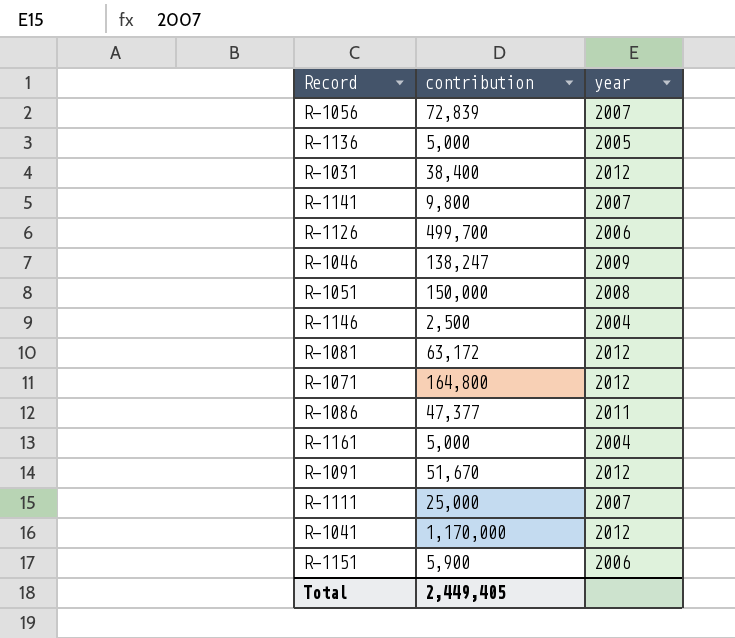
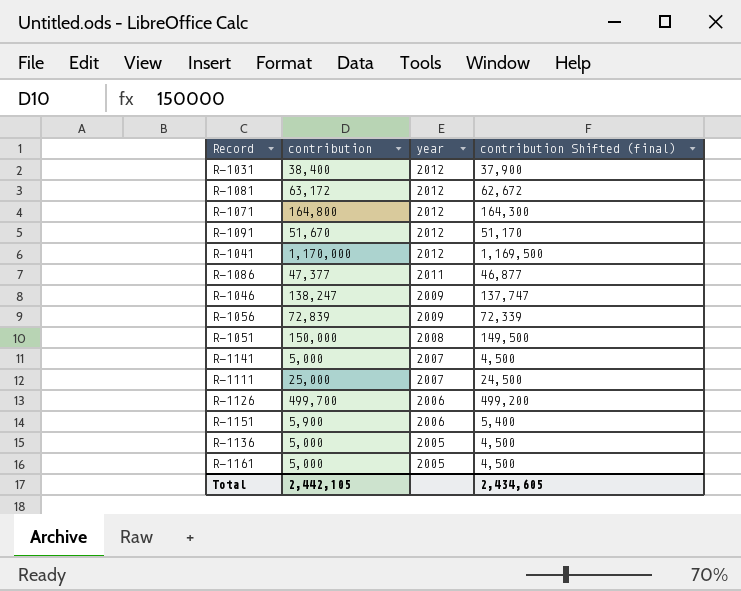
row order: none -> year descending
column contribution Shifted (final) | formula: none -> [contribution] - 500
row R-1146: 2,500 | 2004 -> none
R-1056 | year: 2007 -> 2009
R-1141 | contribution: 9,800 -> 5,000
R-1161 | year: 2004 -> 2005
Total | contribution: 2,449,405 -> 2,442,105

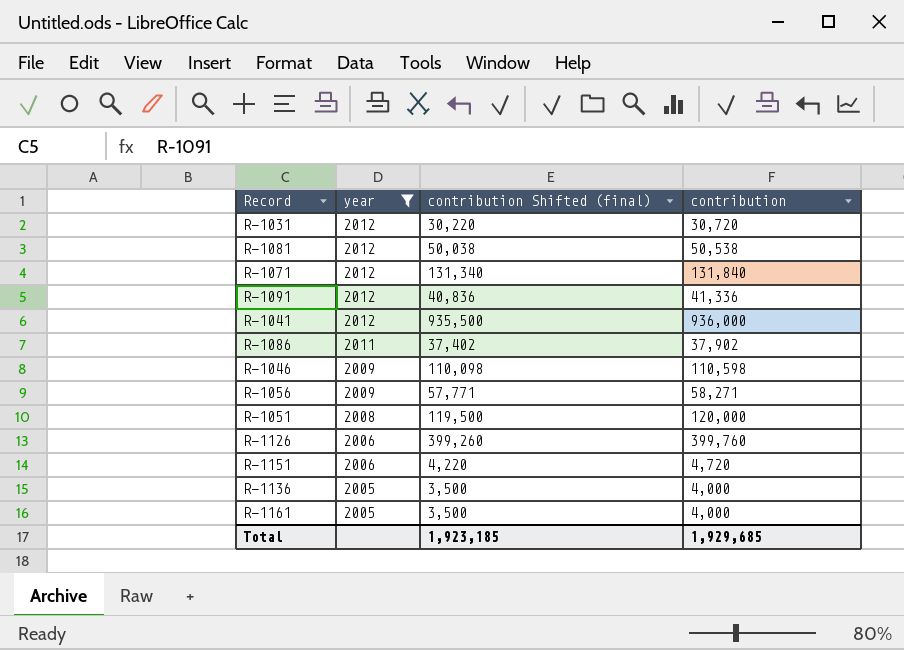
filter: none -> year != 2007
column contribution | position: 2 -> 4
R-1031 | contribution Shifted (final): 37,900 -> 30,220
R-1031 | contribution: 38,400 -> 30,720
R-1081 | contribution Shifted (final): 62,672 -> 50,038
R-1081 | contribution: 63,172 -> 50,538
R-1071 | contribution Shifted (final): 164,300 -> 131,340
R-1071 | contribution: 164,800 -> 131,840
R-1091 | contribution Shifted (final): 51,170 -> 40,836
R-1091 | contribution: 51,670 -> 41,336
R-1041 | contribution Shifted (final): 1,169,500 -> 935,500
R-1041 | contribution: 1,170,000 -> 936,000
R-1086 | contribution Shifted (final): 46,877 -> 37,402
R-1086 | contribution: 47,377 -> 37,902
R-1046 | contribution Shifted (final): 137,747 -> 110,098
R-1046 | contribution: 138,247 -> 110,598
R-1056 | contribution Shifted (final): 72,339 -> 57,771
R-1056 | contribution: 72,839 -> 58,271
R-1051 | contribution Shifted (final): 149,500 -> 119,500
R-1051 | contribution: 150,000 -> 120,000
R-1126 | contribution Shifted (final): 499,200 -> 399,260
R-1126 | contribution: 499,700 -> 399,760
R-1151 | contribution Shifted (final): 5,400 -> 4,220
R-1151 | contribution: 5,900 -> 4,720
R-1136 | contribution Shifted (final): 4,500 -> 3,500
R-1136 | contribution: 5,000 -> 4,000
R-1161 | contribution Shifted (final): 4,500 -> 3,500
R-1161 | contribution: 5,000 -> 4,000
Total | contribution Shifted (final): 2,434,605 -> 1,923,185
Total | contribution: 2,442,105 -> 1,929,685

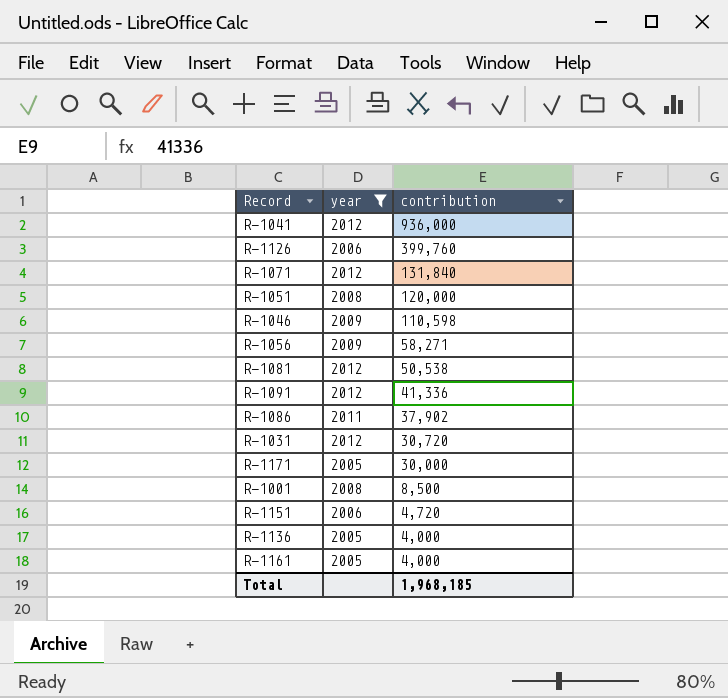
row order: year descending -> contribution descending
column contribution Shifted (final) | formula: [contribution] - 500 -> none
row R-1171: none -> 2005 | 30,000
row R-1001: none -> 2008 | 8,500
Total | contribution: 1,929,685 -> 1,968,185

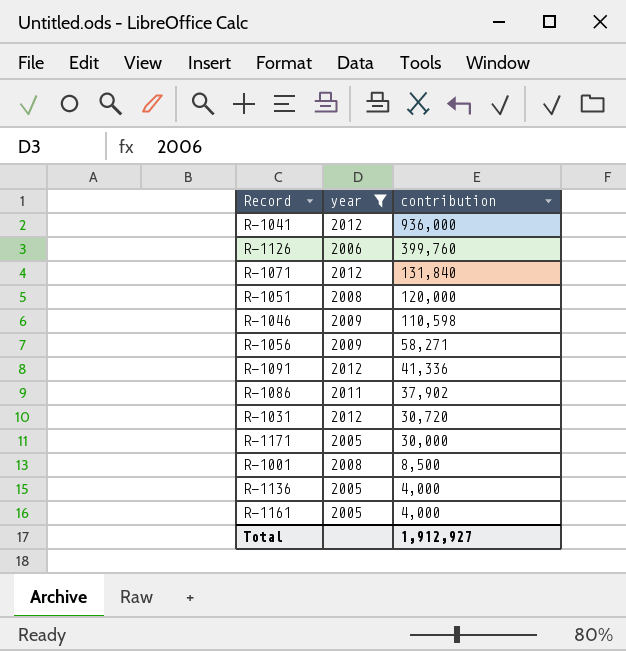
row R-1081: 2012 | 50,538 -> none
row R-1151: 2006 | 4,720 -> none
Total | contribution: 1,968,185 -> 1,912,927

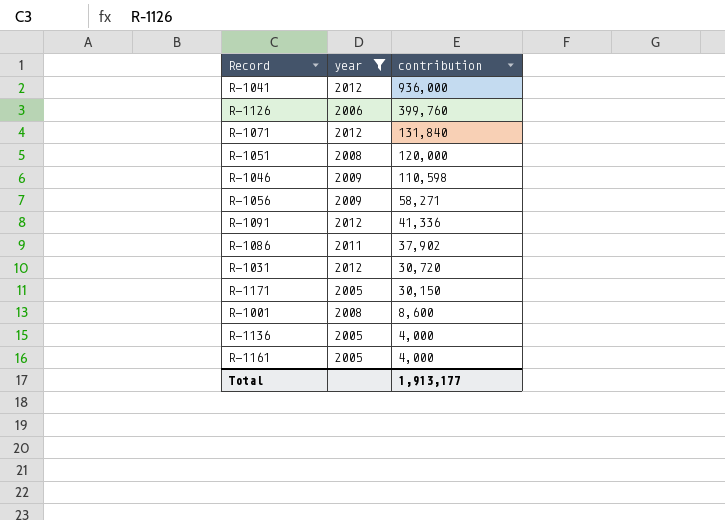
R-1171 | contribution: 30,000 -> 30,150
R-1001 | contribution: 8,500 -> 8,600
Total | contribution: 1,912,927 -> 1,913,177

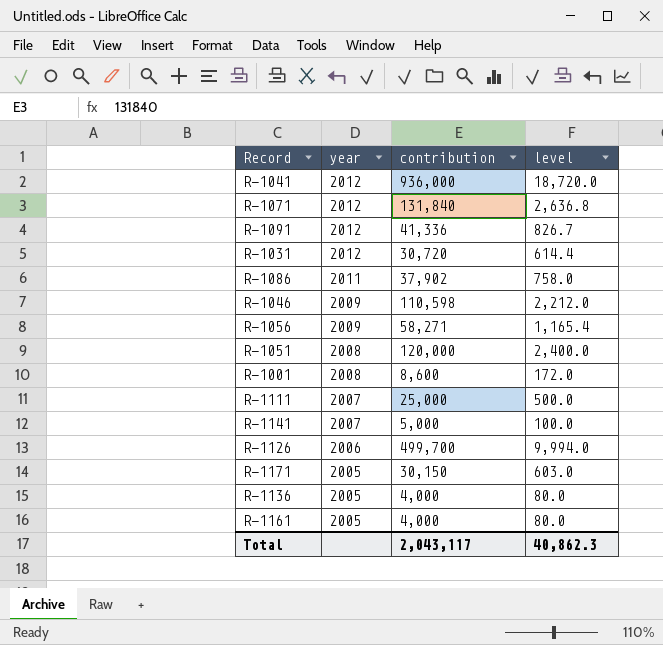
filter: year != 2007 -> none
row order: contribution descending -> year descending
column level | formula: none -> [contribution] * 0.02
R-1126 | contribution: 399,760 -> 499,700
Total | contribution: 1,913,177 -> 2,043,117

